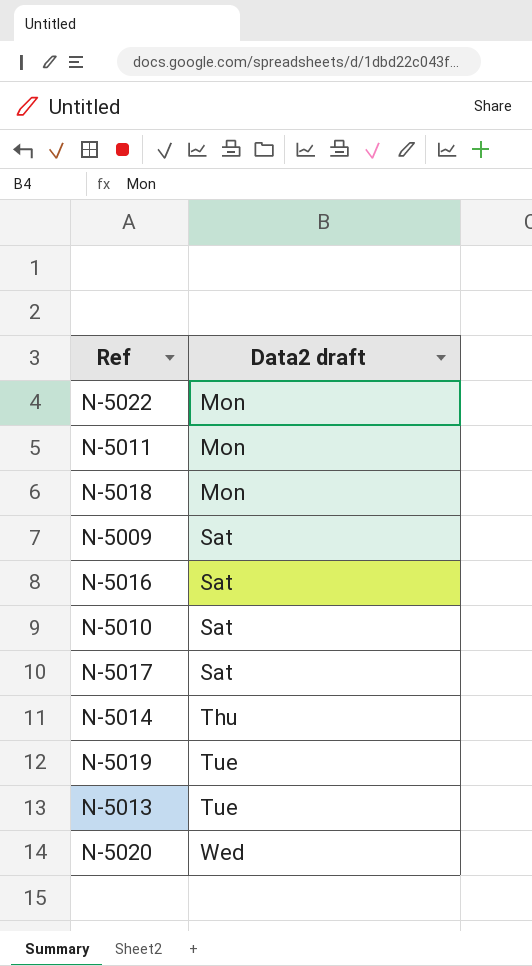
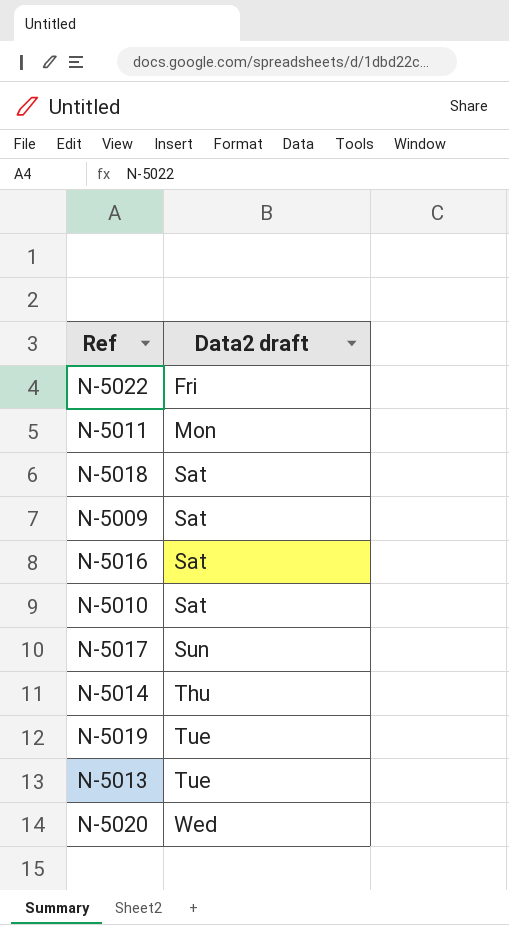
N-5022 | Data2 draft: Mon -> Fri
N-5018 | Data2 draft: Mon -> Sat
N-5017 | Data2 draft: Sat -> Sun

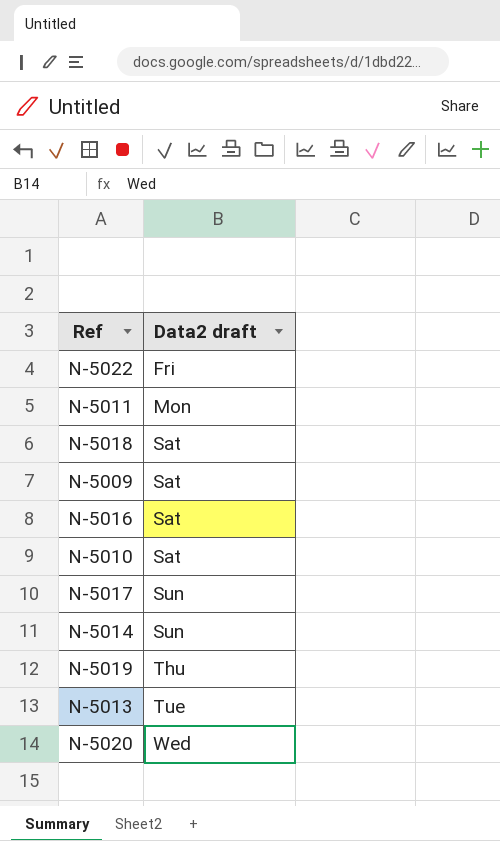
N-5014 | Data2 draft: Thu -> Sun
N-5019 | Data2 draft: Tue -> Thu

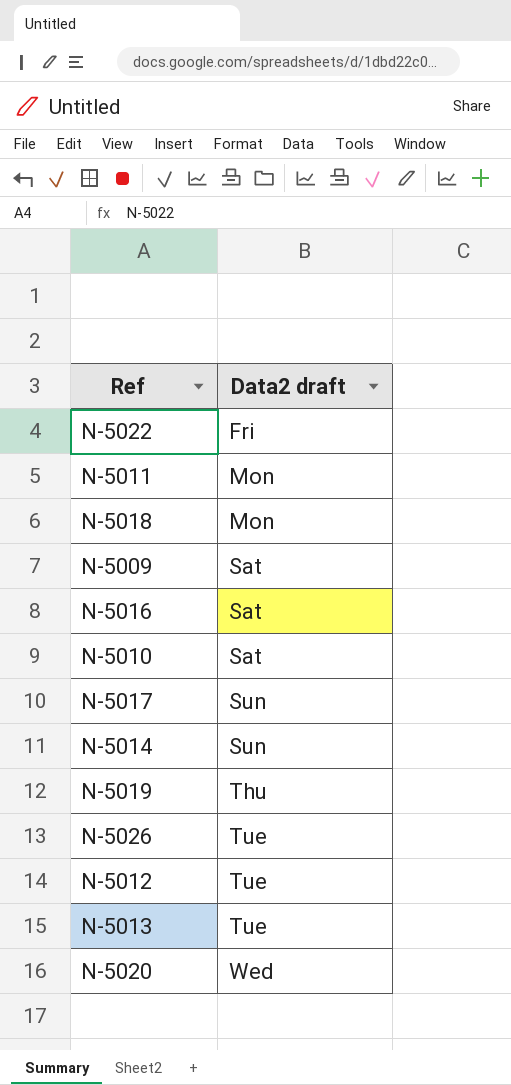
N-5018 | Data2 draft: Sat -> Mon
row N-5026: none -> Tue
row N-5012: none -> Tue

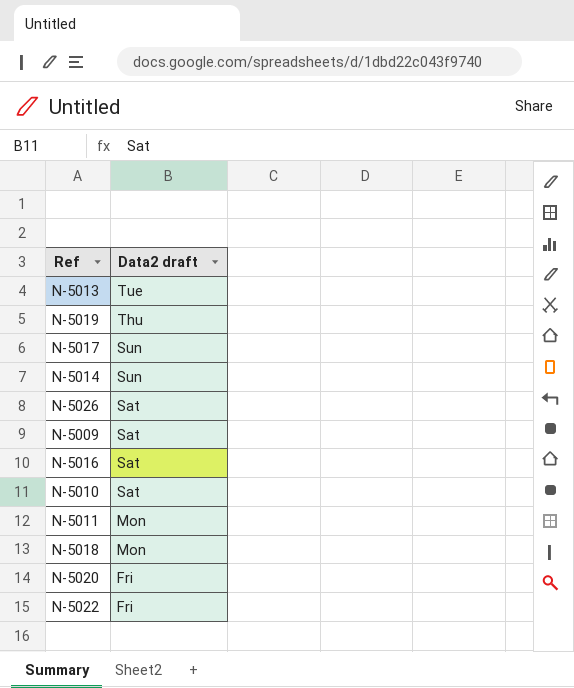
row order: Data2 draft ascending -> Data2 draft descending
row N-5012: Tue -> none
N-5026 | Data2 draft: Tue -> Sat
N-5020 | Data2 draft: Wed -> Fri

